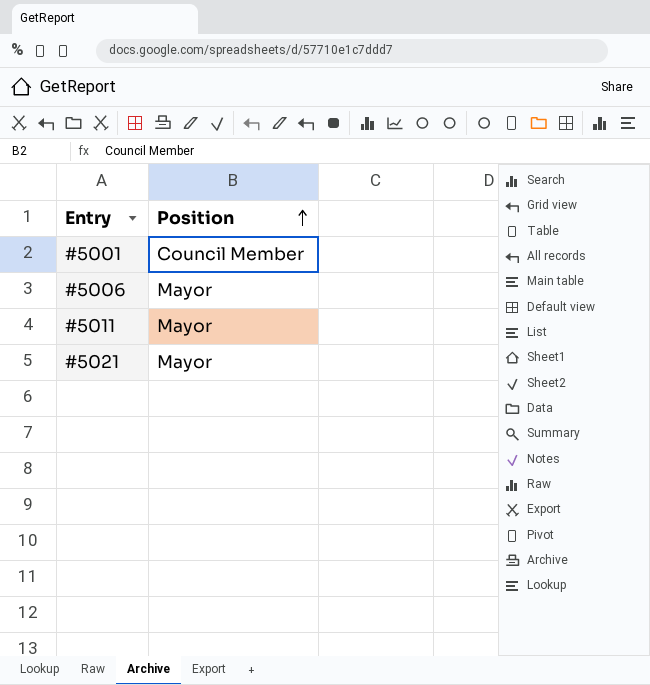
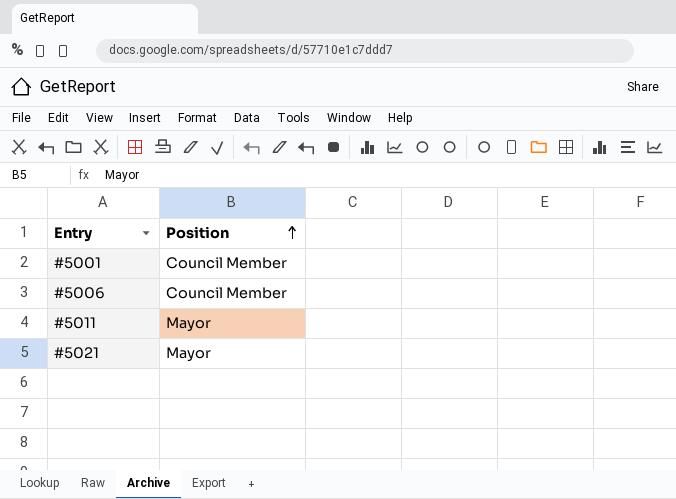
#5006 | Position: Mayor -> Council Member

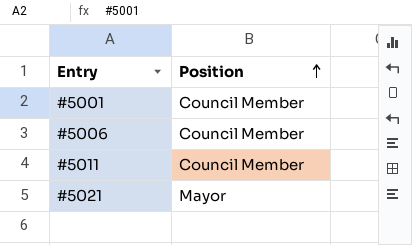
#5011 | Position: Mayor -> Council Member

